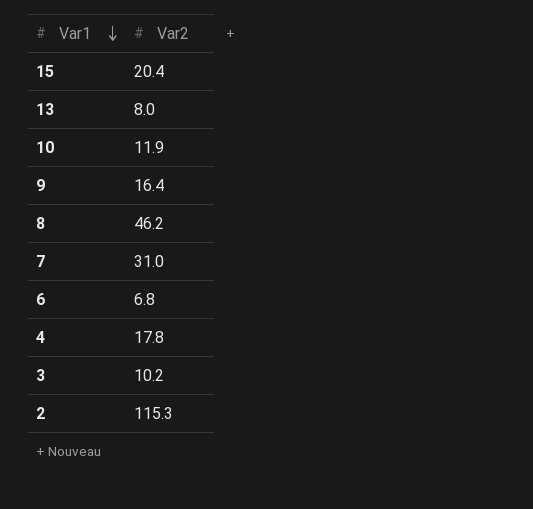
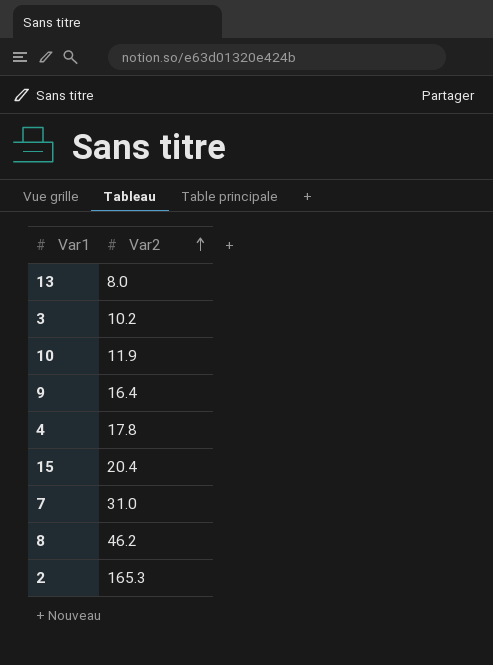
row order: Var1 descending -> Var2 ascending
row 6: 6.8 -> none
2 | Var2: 115.3 -> 165.3

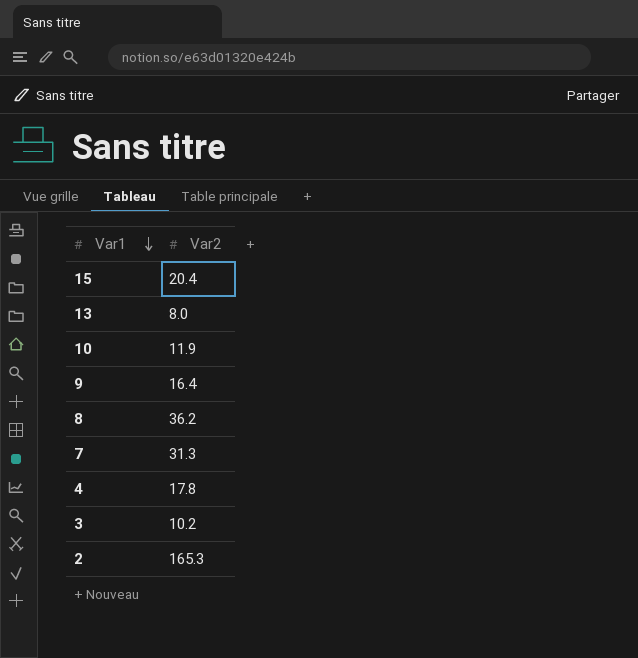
row order: Var2 ascending -> Var1 descending
8 | Var2: 46.2 -> 36.2
7 | Var2: 31.0 -> 31.3

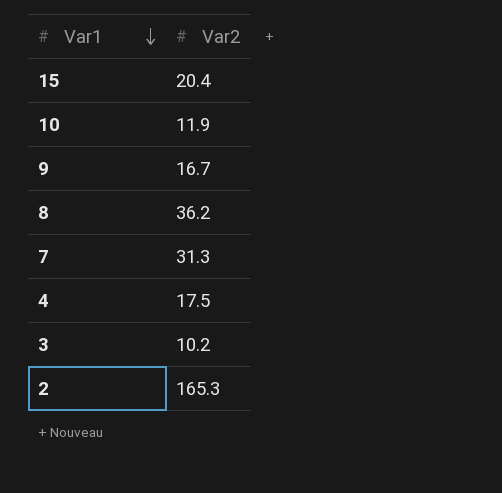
row 13: 8.0 -> none
9 | Var2: 16.4 -> 16.7
4 | Var2: 17.8 -> 17.5

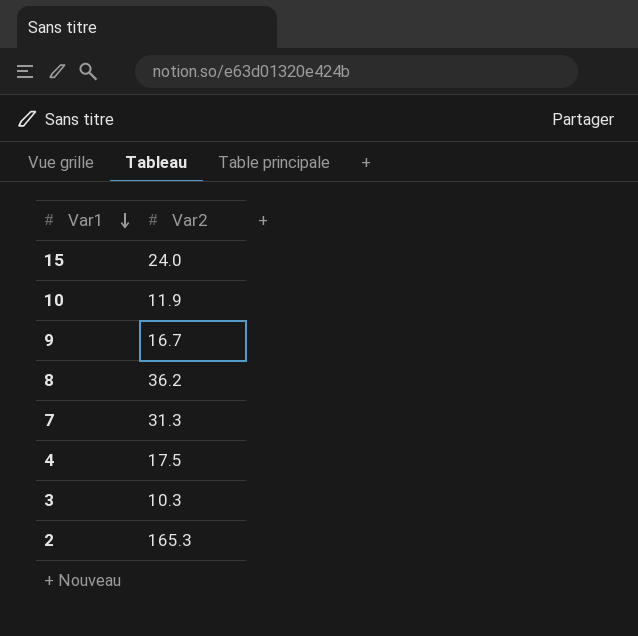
15 | Var2: 20.4 -> 24.0
3 | Var2: 10.2 -> 10.3

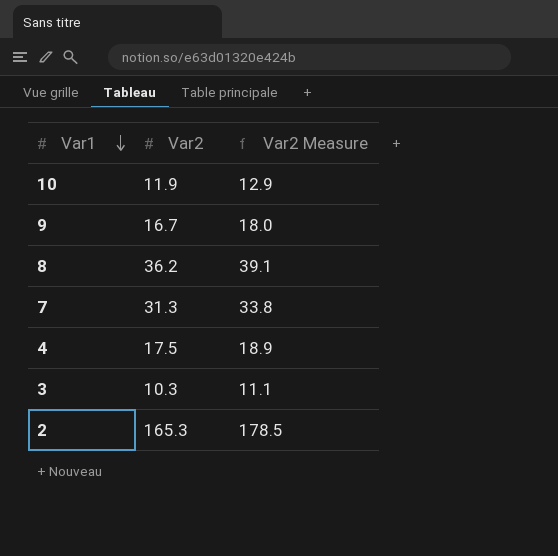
column Var2 Measure | formula: none -> [Var2] * 1.08
row 15: 24.0 -> none

